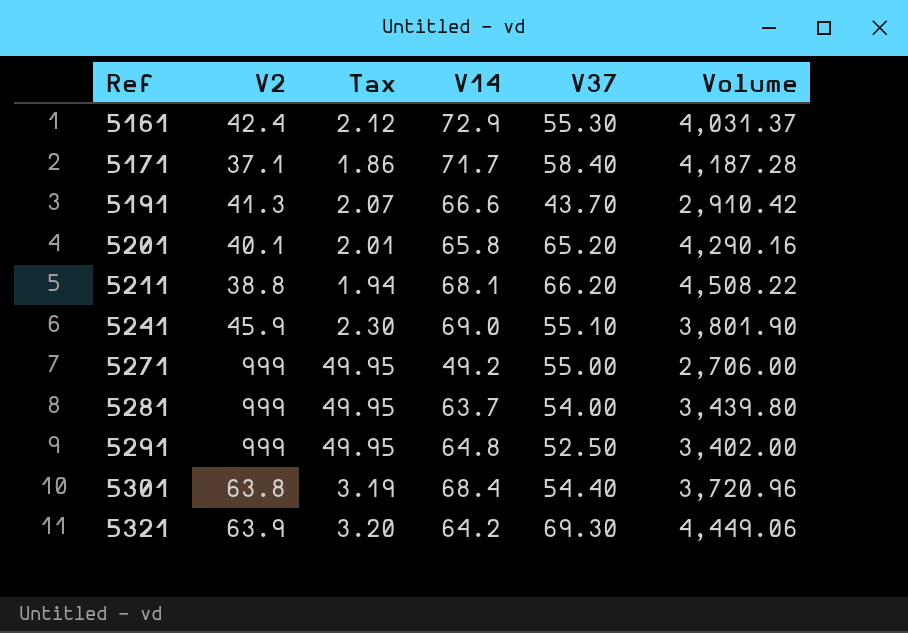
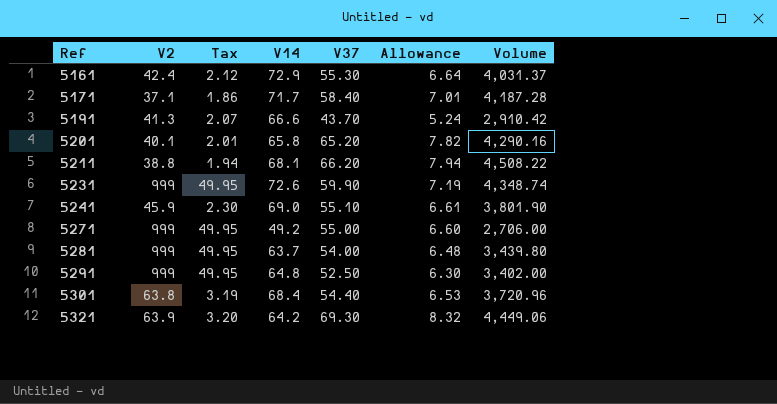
column Allowance | formula: none -> [V37] * 0.12
row 5231: none -> 999 | 49.95 | 72.6 | 59.90 | 7.19 | 4,348.74

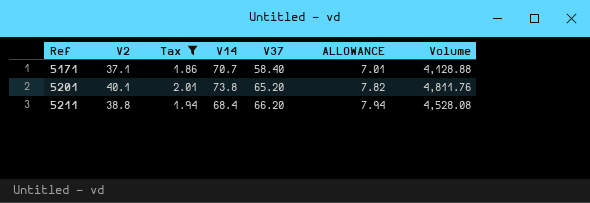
filter: none -> Tax <= 2.01
column name: Allowance -> ALLOWANCE
5171 | V14: 71.7 -> 70.7
5171 | Volume: 4,187.28 -> 4,128.88
5201 | V14: 65.8 -> 73.8
5201 | Volume: 4,290.16 -> 4,811.76
5211 | V14: 68.1 -> 68.4
5211 | Volume: 4,508.22 -> 4,528.08

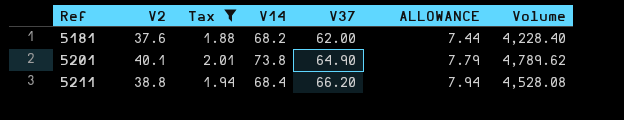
row 5171: 37.1 | 1.86 | 70.7 | 58.40 | 7.01 | 4,128.88 -> none
row 5181: none -> 37.6 | 1.88 | 68.2 | 62.00 | 7.44 | 4,228.40
5201 | V37: 65.20 -> 64.90
5201 | ALLOWANCE: 7.82 -> 7.79
5201 | Volume: 4,811.76 -> 4,789.62

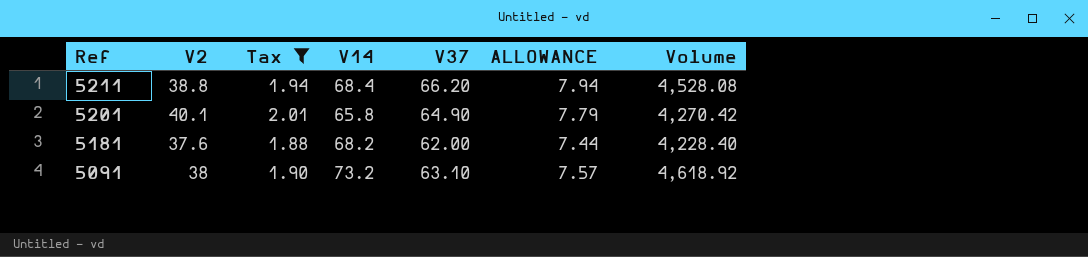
row order: Ref ascending -> Ref descending
5201 | V14: 73.8 -> 65.8
5201 | Volume: 4,789.62 -> 4,270.42
row 5091: none -> 38 | 1.90 | 73.2 | 63.10 | 7.57 | 4,618.92

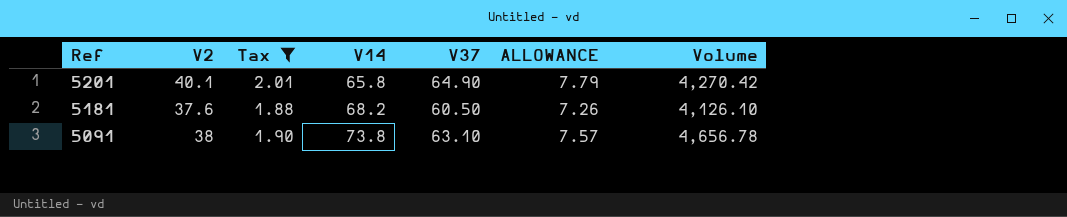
row 5211: 38.8 | 1.94 | 68.4 | 66.20 | 7.94 | 4,528.08 -> none
5181 | V37: 62.00 -> 60.50
5181 | ALLOWANCE: 7.44 -> 7.26
5181 | Volume: 4,228.40 -> 4,126.10
5091 | V14: 73.2 -> 73.8
5091 | Volume: 4,618.92 -> 4,656.78

